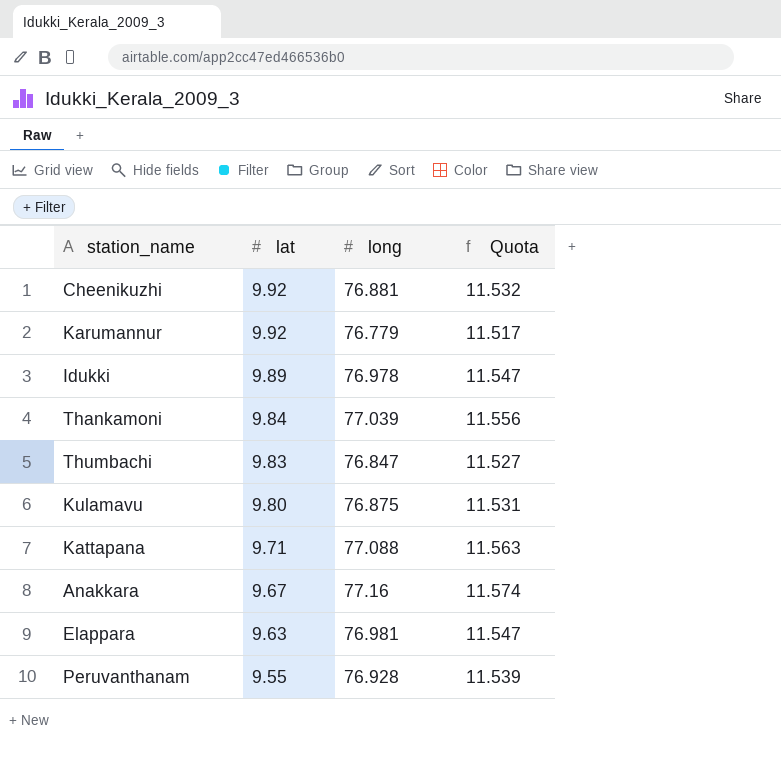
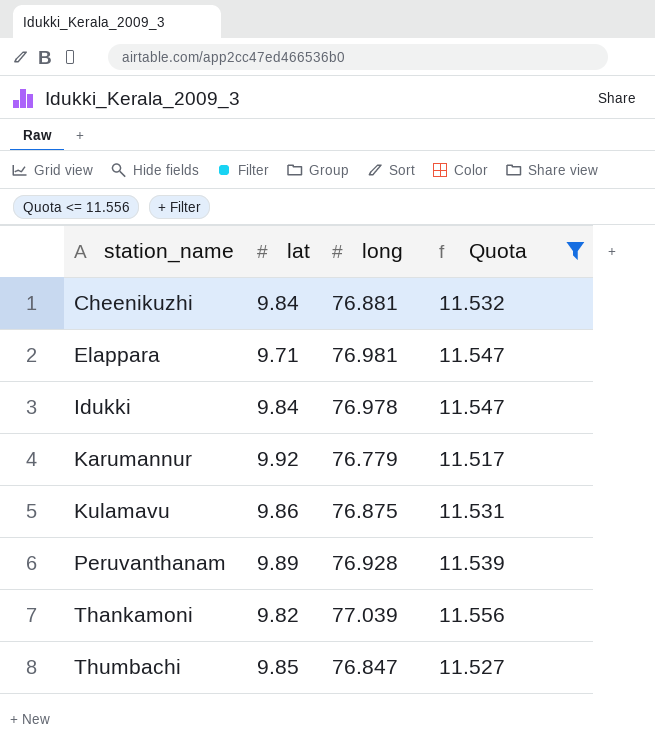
filter: none -> Quota <= 11.556
row order: lat descending -> station_name ascending
Cheenikuzhi | lat: 9.92 -> 9.84
Elappara | lat: 9.63 -> 9.71
Idukki | lat: 9.89 -> 9.84
Kulamavu | lat: 9.80 -> 9.86
Peruvanthanam | lat: 9.55 -> 9.89
Thankamoni | lat: 9.84 -> 9.82
Thumbachi | lat: 9.83 -> 9.85

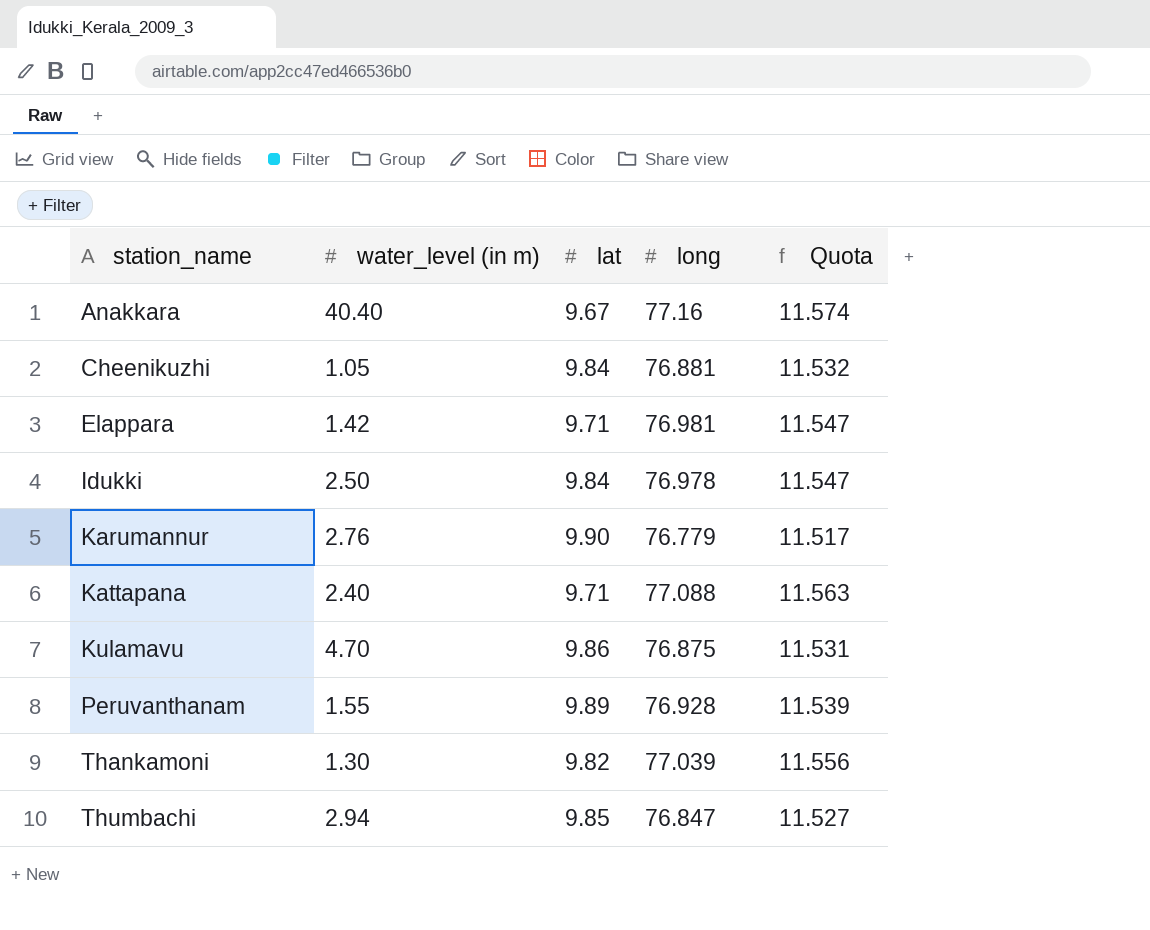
filter: Quota <= 11.556 -> none
column water_level (in m) | position: none -> 2
Karumannur | lat: 9.92 -> 9.90

